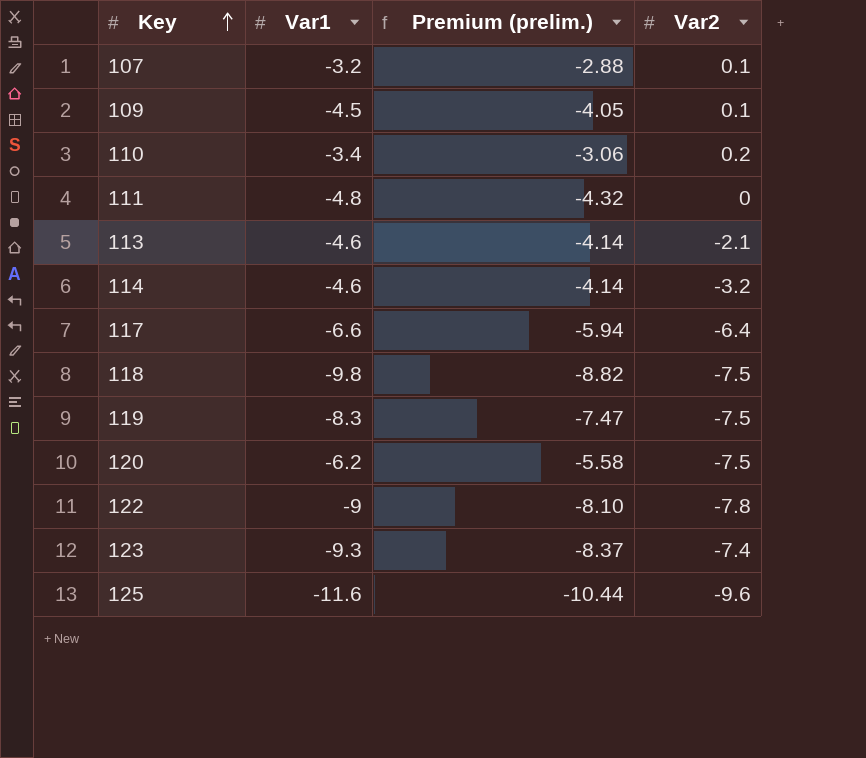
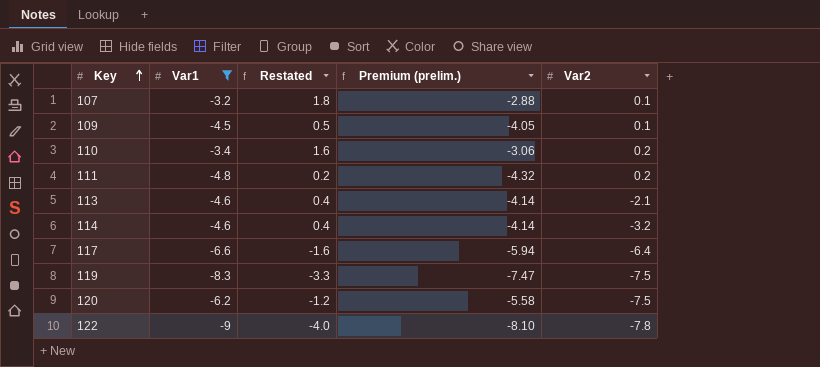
filter: none -> Var1 >= -9
column Restated | formula: none -> [Var1] + 5
111 | Var2: 0 -> 0.2

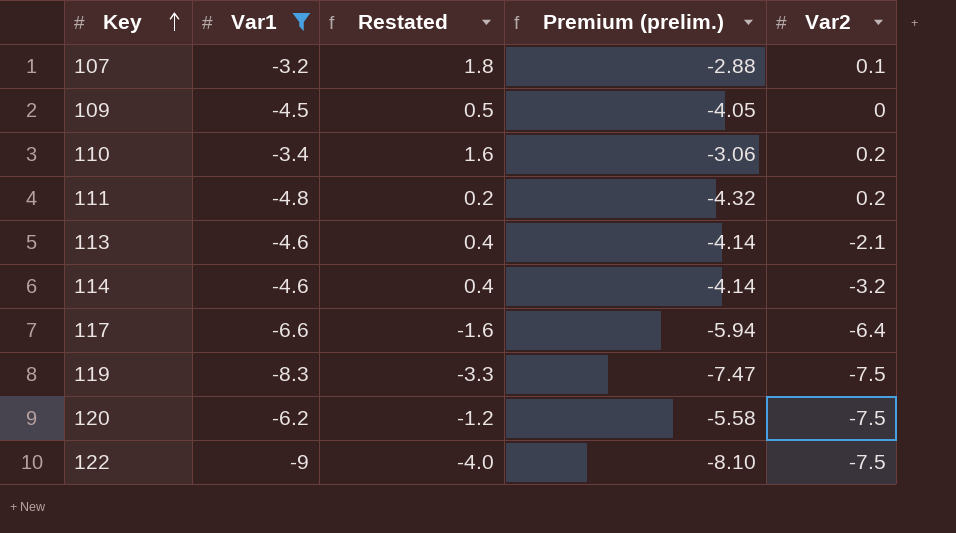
109 | Var2: 0.1 -> 0
122 | Var2: -7.8 -> -7.5

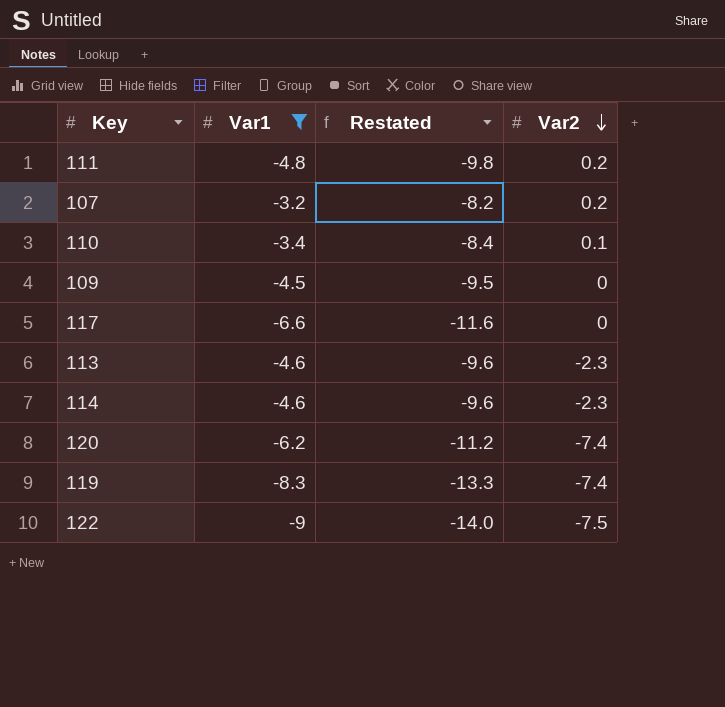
row order: Key ascending -> Var2 descending
column Premium (prelim.) | formula: [Var1] * 0.9 -> none
column Restated | formula: [Var1] + 5 -> [Var1] - 5
107 | Var2: 0.1 -> 0.2
110 | Var2: 0.2 -> 0.1
117 | Var2: -6.4 -> 0
113 | Var2: -2.1 -> -2.3
114 | Var2: -3.2 -> -2.3
120 | Var2: -7.5 -> -7.4
119 | Var2: -7.5 -> -7.4

